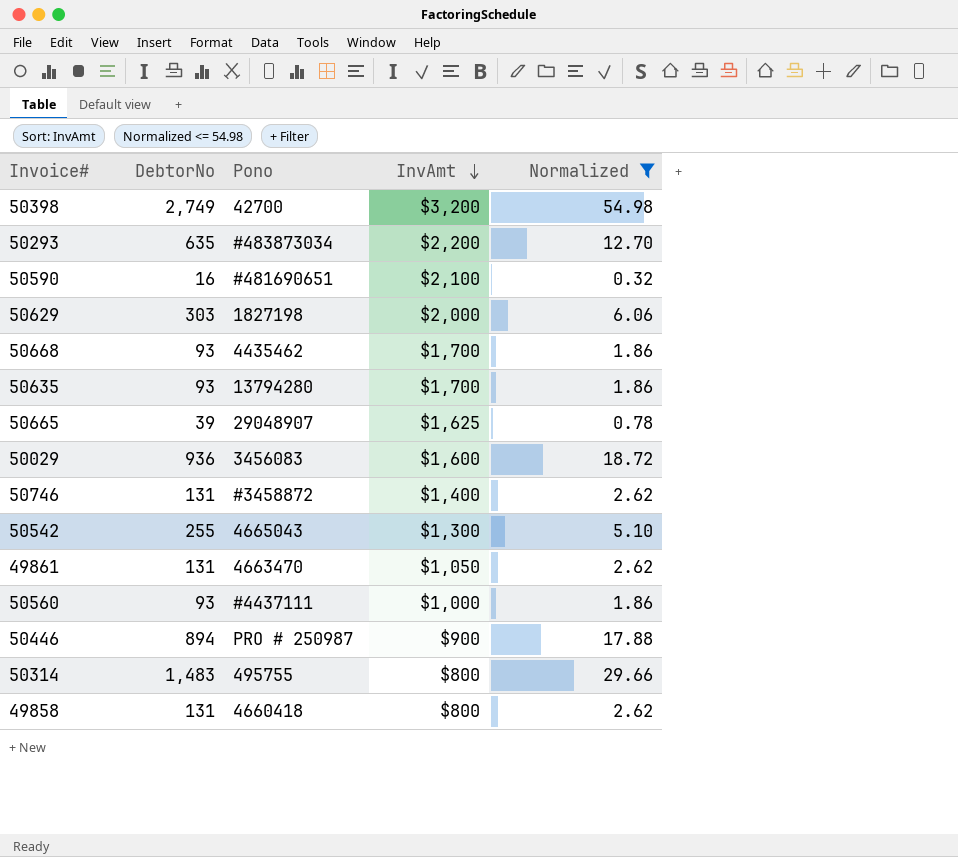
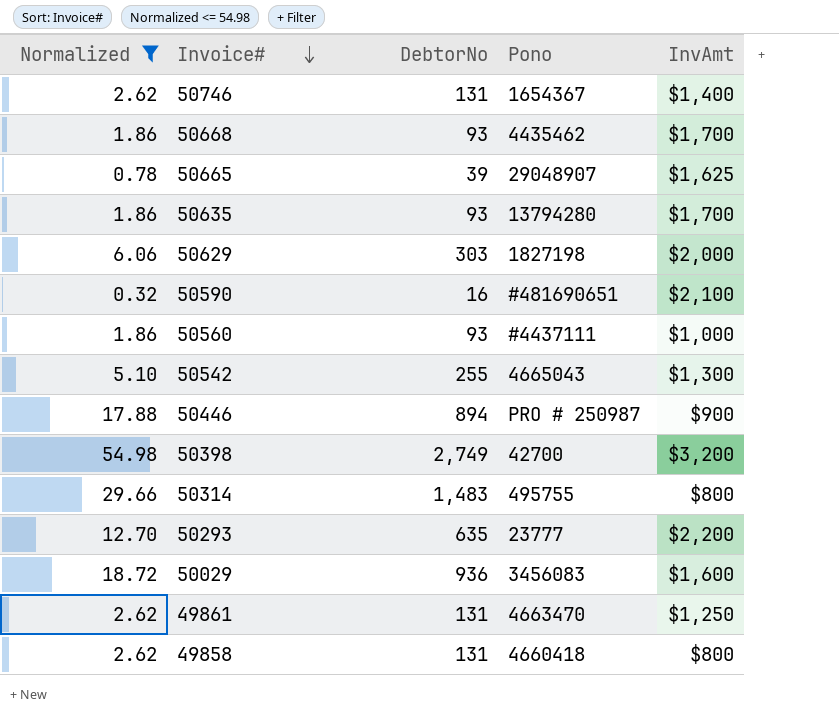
row order: InvAmt descending -> Invoice# descending
column Normalized | position: 5 -> 1
50746 | Pono: #3458872 -> 1654367
50293 | Pono: #483873034 -> 23777
49861 | InvAmt: $1,050 -> $1,250

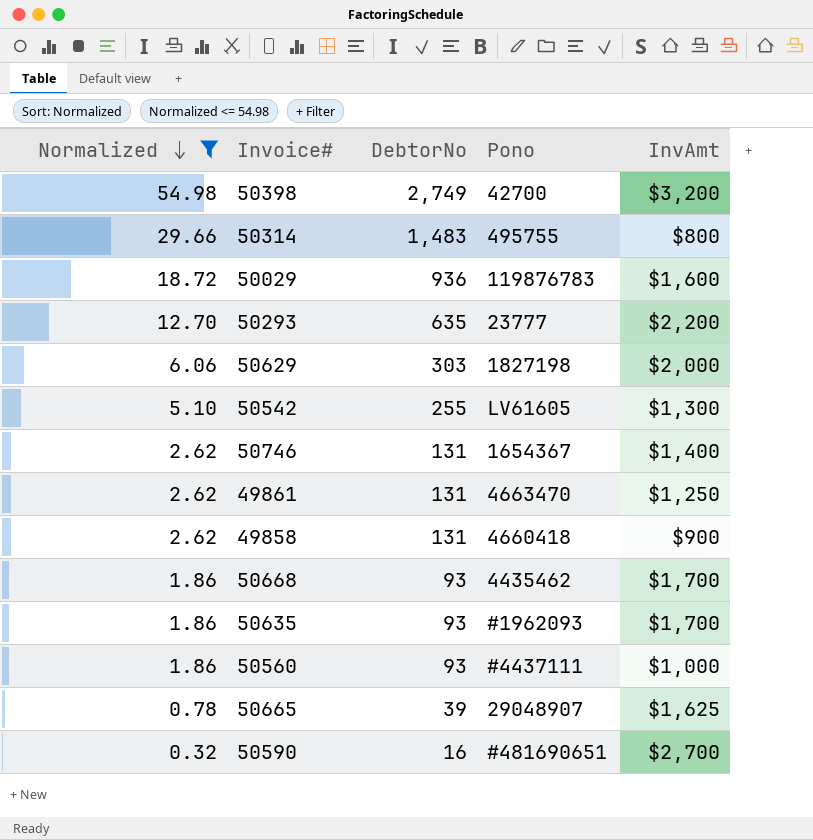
row order: Invoice# descending -> Normalized descending
row 50446: 17.88 | 894 | PRO # 250987 | $900 -> none
50029 | Pono: 3456083 -> 119876783
50542 | Pono: 4665043 -> LV61605
49858 | InvAmt: $800 -> $900
50635 | Pono: 13794280 -> #1962093
50590 | InvAmt: $2,100 -> $2,700

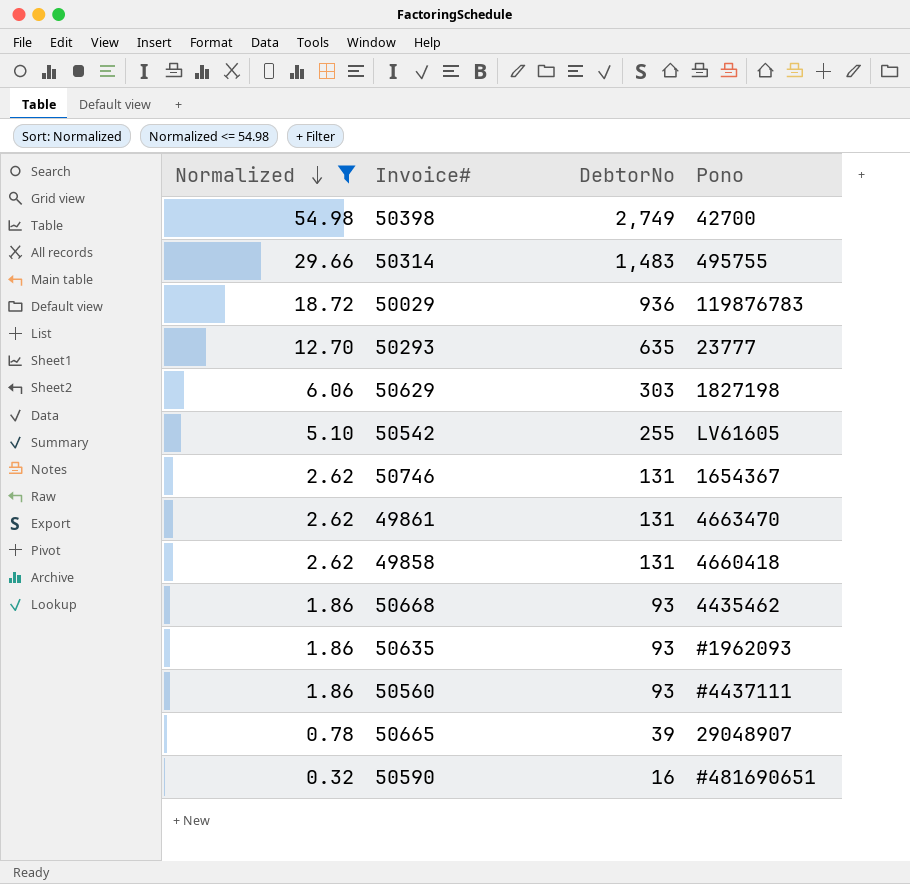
column InvAmt | position: 5 -> none

